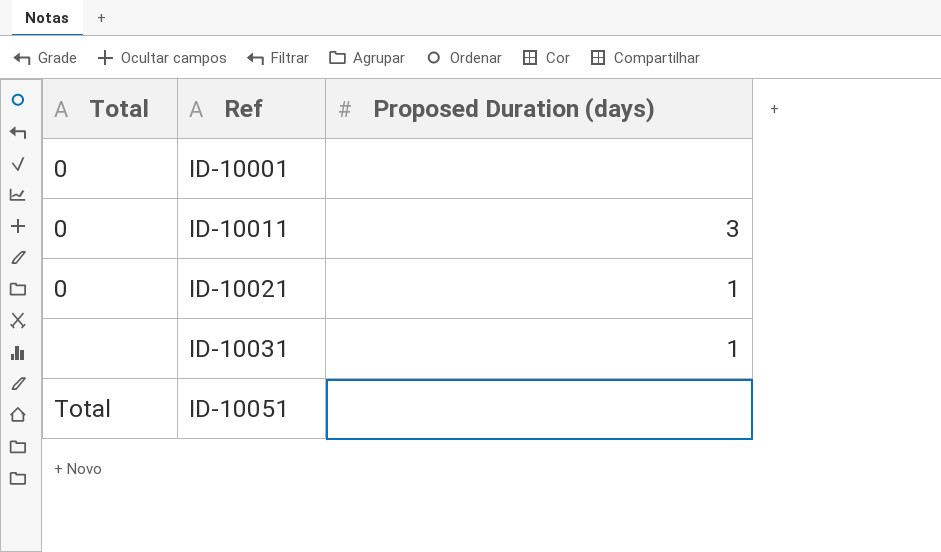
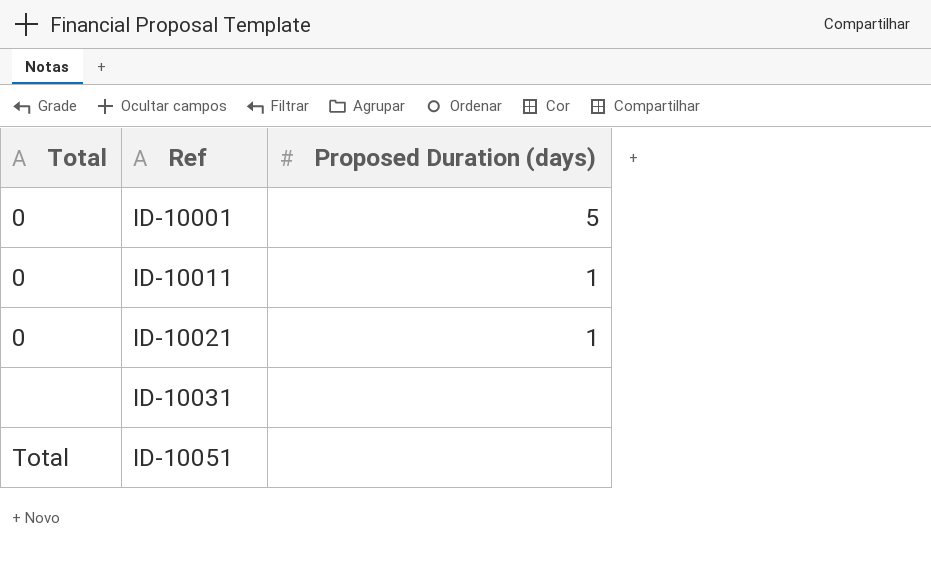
ID-10001 | Proposed Duration (days): none -> 5
ID-10011 | Proposed Duration (days): 3 -> 1
ID-10031 | Proposed Duration (days): 1 -> none

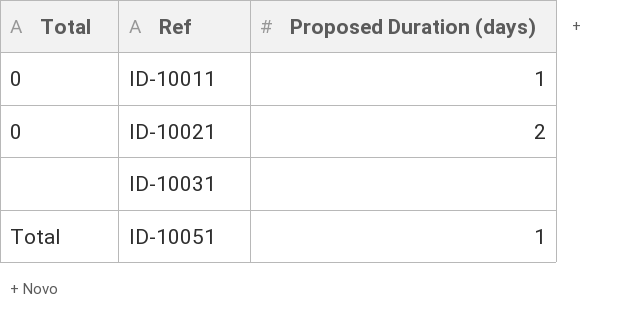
row ID-10001: 0 | 5 -> none
ID-10021 | Proposed Duration (days): 1 -> 2
ID-10051 | Proposed Duration (days): none -> 1

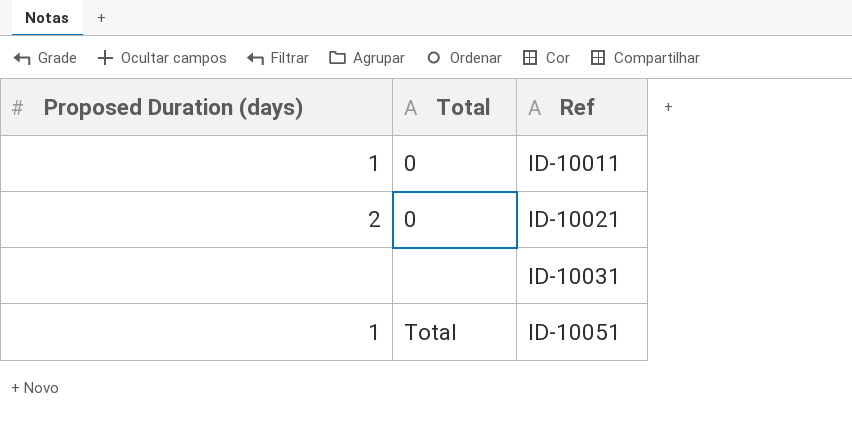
column Proposed Duration (days) | position: 3 -> 1

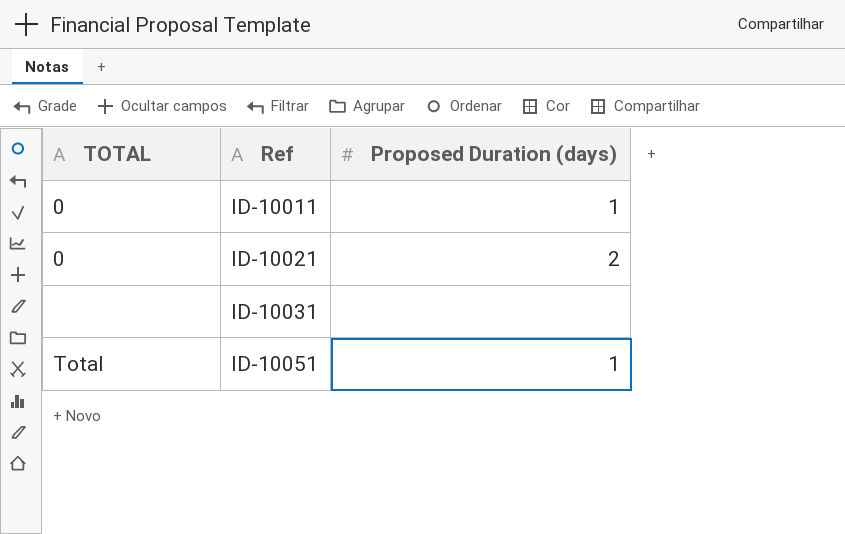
column name: Total -> TOTAL
column Proposed Duration (days) | position: 1 -> 3

